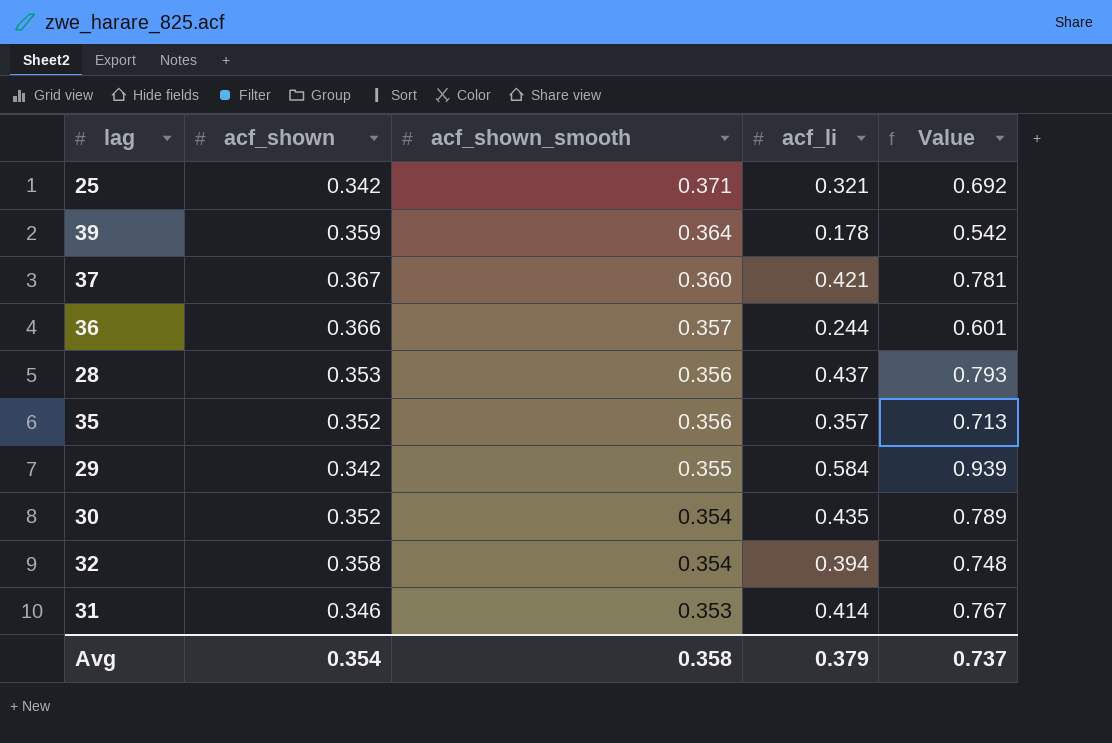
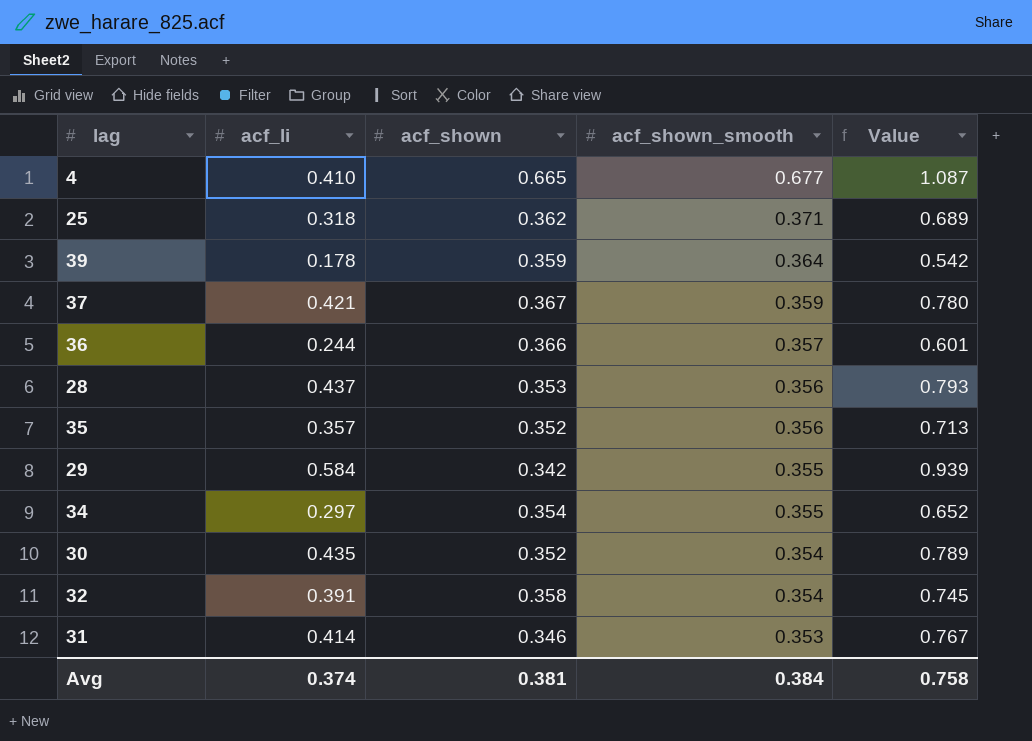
column acf_li | position: 4 -> 2
row 4: none -> 0.410 | 0.665 | 0.677 | 1.087
25 | acf_li: 0.321 -> 0.318
25 | acf_shown: 0.342 -> 0.362
25 | Value: 0.692 -> 0.689
37 | acf_shown_smooth: 0.360 -> 0.359
37 | Value: 0.781 -> 0.780
row 34: none -> 0.297 | 0.354 | 0.355 | 0.652
32 | acf_li: 0.394 -> 0.391
32 | Value: 0.748 -> 0.745
Avg | acf_li: 0.379 -> 0.374
Avg | acf_shown: 0.354 -> 0.381
Avg | acf_shown_smooth: 0.358 -> 0.384
Avg | Value: 0.737 -> 0.758

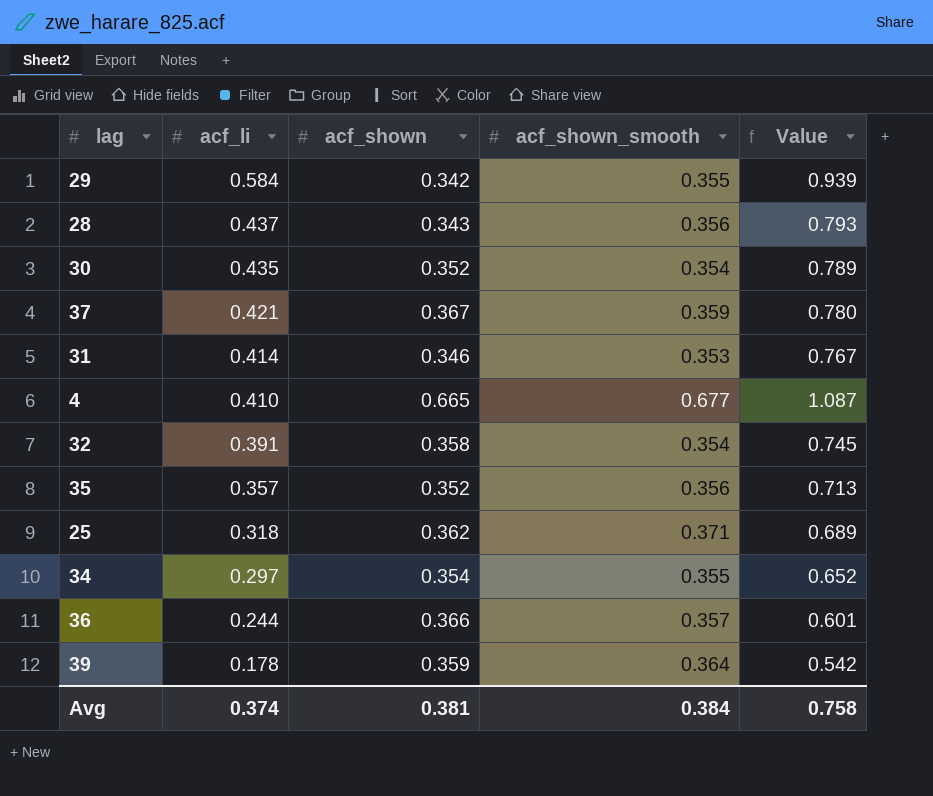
row order: acf_shown_smooth descending -> acf_li descending
28 | acf_shown: 0.353 -> 0.343

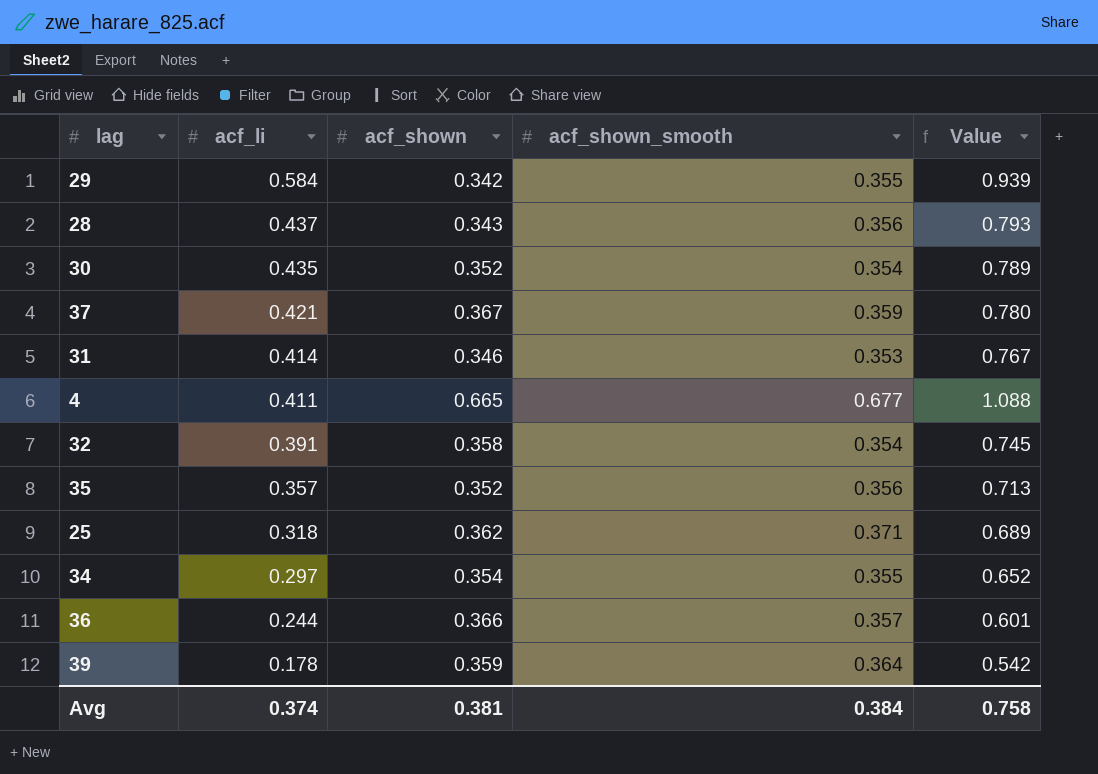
4 | acf_li: 0.410 -> 0.411
4 | Value: 1.087 -> 1.088

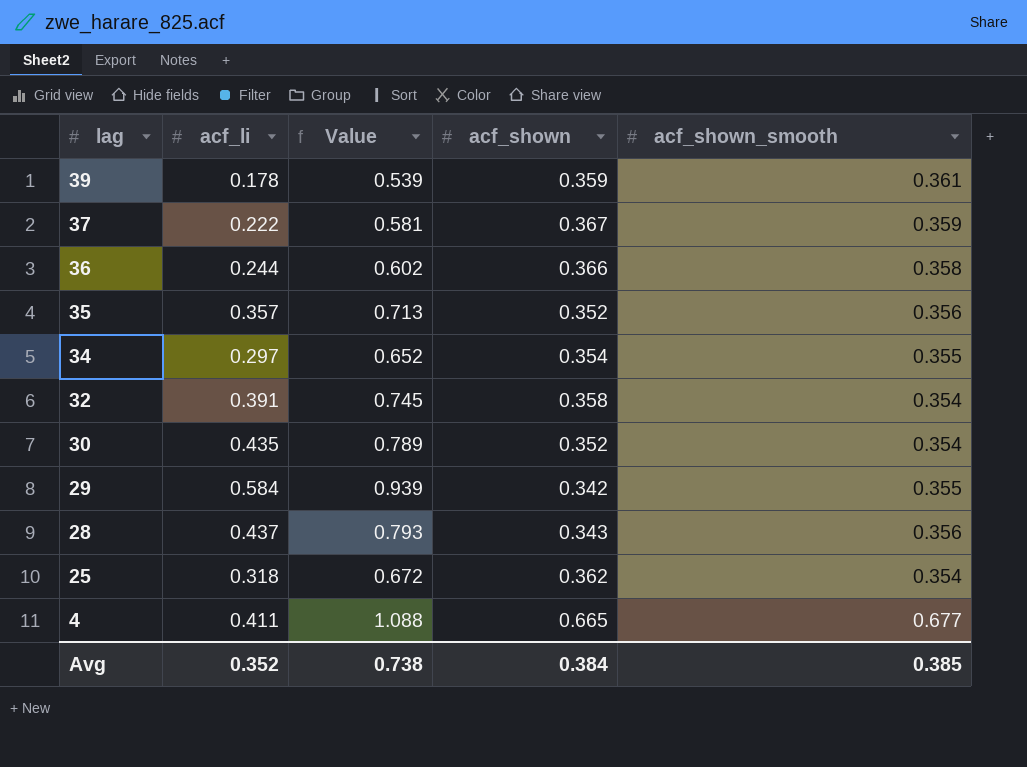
row order: acf_li descending -> lag descending
column Value | position: 5 -> 3
row 31: 0.414 | 0.346 | 0.353 | 0.767 -> none
39 | Value: 0.542 -> 0.539
39 | acf_shown_smooth: 0.364 -> 0.361
37 | acf_li: 0.421 -> 0.222
37 | Value: 0.780 -> 0.581
36 | Value: 0.601 -> 0.602
36 | acf_shown_smooth: 0.357 -> 0.358
25 | Value: 0.689 -> 0.672
25 | acf_shown_smooth: 0.371 -> 0.354
Avg | acf_li: 0.374 -> 0.352
Avg | Value: 0.758 -> 0.738
Avg | acf_shown: 0.381 -> 0.384
Avg | acf_shown_smooth: 0.384 -> 0.385

